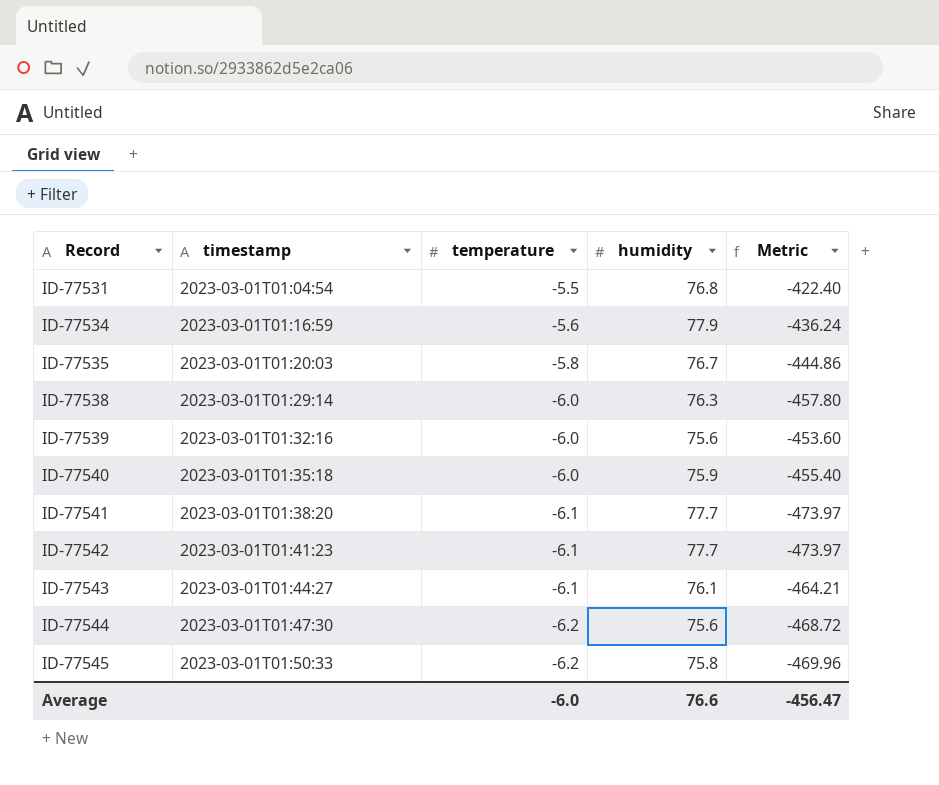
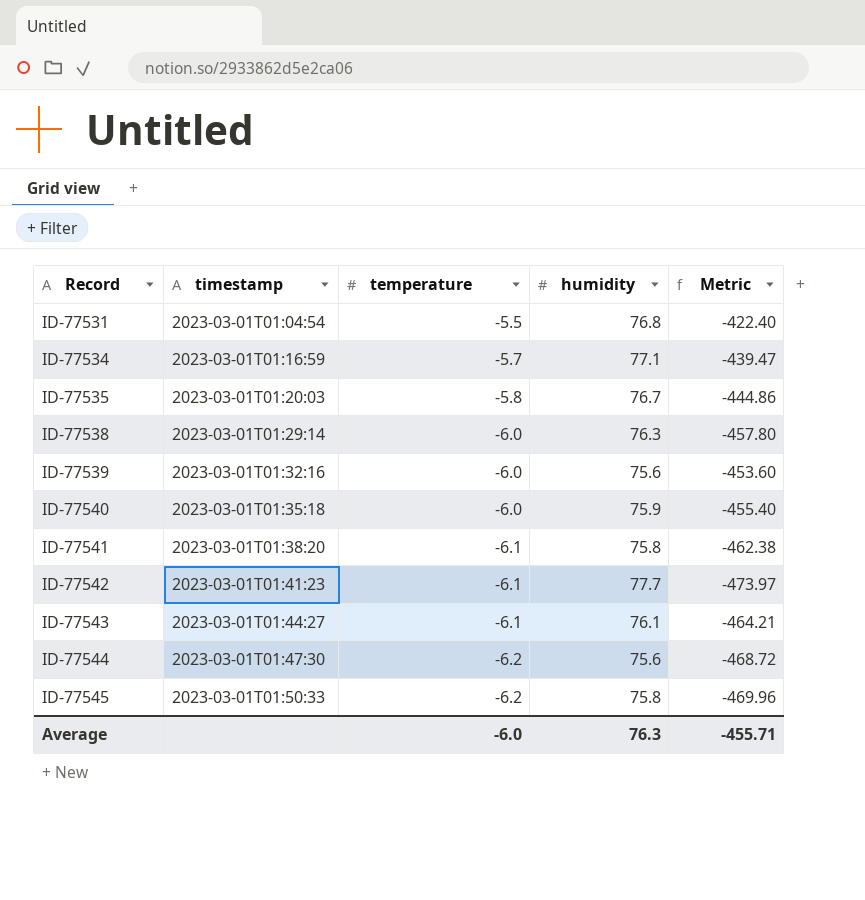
ID-77534 | temperature: -5.6 -> -5.7
ID-77534 | humidity: 77.9 -> 77.1
ID-77534 | Metric: -436.24 -> -439.47
ID-77541 | humidity: 77.7 -> 75.8
ID-77541 | Metric: -473.97 -> -462.38
Average | humidity: 76.6 -> 76.3
Average | Metric: -456.47 -> -455.71

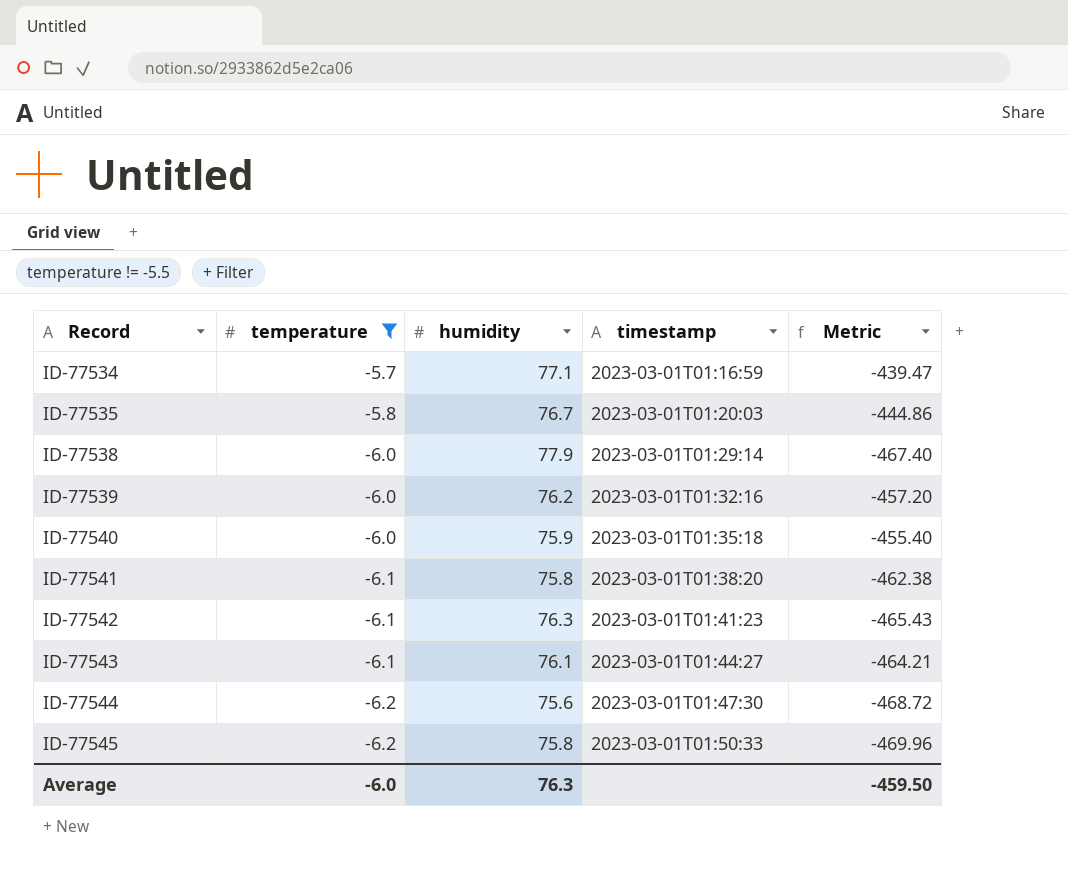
filter: none -> temperature != -5.5
column timestamp | position: 2 -> 4
ID-77538 | humidity: 76.3 -> 77.9
ID-77538 | Metric: -457.80 -> -467.40
ID-77539 | humidity: 75.6 -> 76.2
ID-77539 | Metric: -453.60 -> -457.20
ID-77542 | humidity: 77.7 -> 76.3
ID-77542 | Metric: -473.97 -> -465.43
Average | Metric: -455.71 -> -459.50

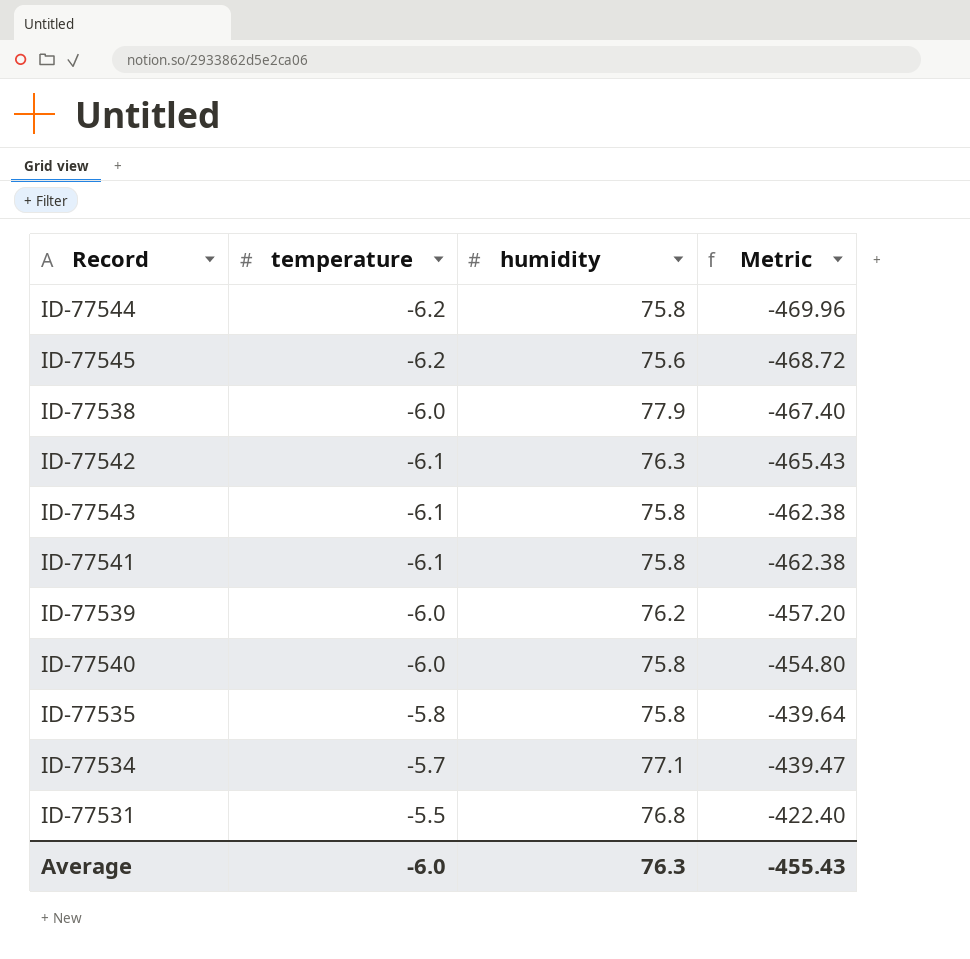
filter: temperature != -5.5 -> none
row order: Record ascending -> Metric ascending
column timestamp | position: 4 -> none
ID-77544 | humidity: 75.6 -> 75.8
ID-77544 | Metric: -468.72 -> -469.96
ID-77545 | humidity: 75.8 -> 75.6
ID-77545 | Metric: -469.96 -> -468.72
ID-77543 | humidity: 76.1 -> 75.8
ID-77543 | Metric: -464.21 -> -462.38
ID-77540 | humidity: 75.9 -> 75.8
ID-77540 | Metric: -455.40 -> -454.80
ID-77535 | humidity: 76.7 -> 75.8
ID-77535 | Metric: -444.86 -> -439.64
Average | Metric: -459.50 -> -455.43

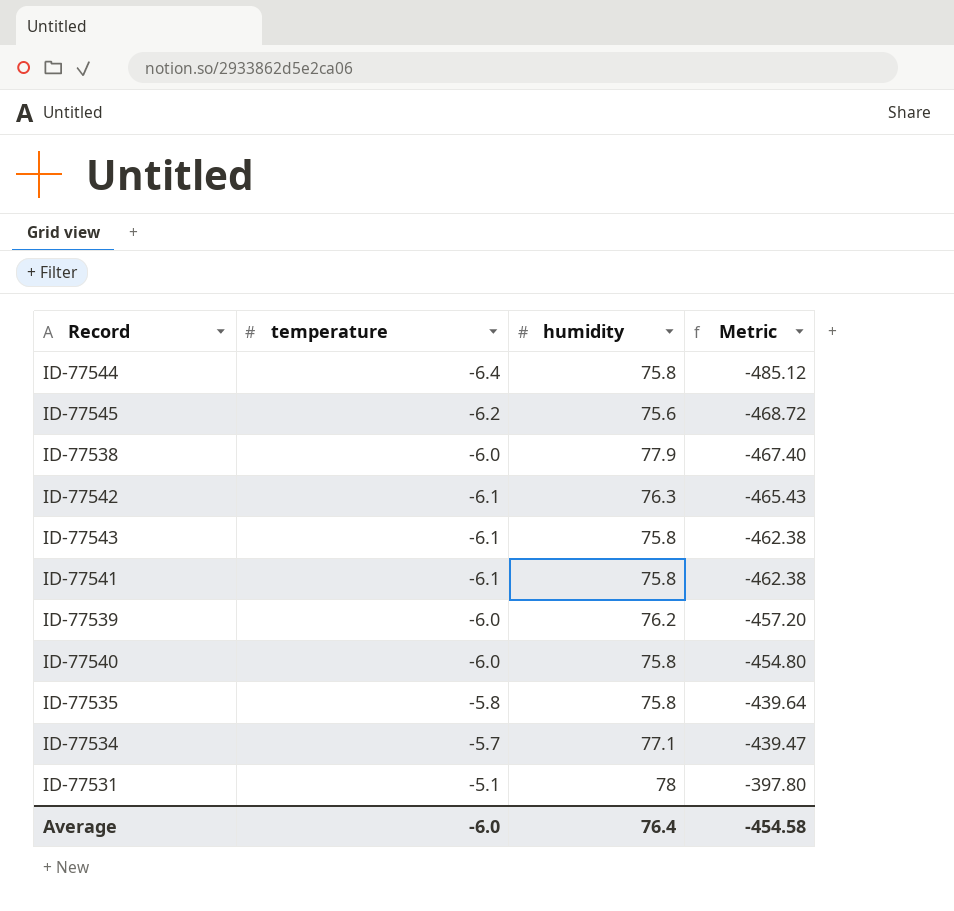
ID-77544 | temperature: -6.2 -> -6.4
ID-77544 | Metric: -469.96 -> -485.12
ID-77531 | temperature: -5.5 -> -5.1
ID-77531 | humidity: 76.8 -> 78
ID-77531 | Metric: -422.40 -> -397.80
Average | humidity: 76.3 -> 76.4
Average | Metric: -455.43 -> -454.58

